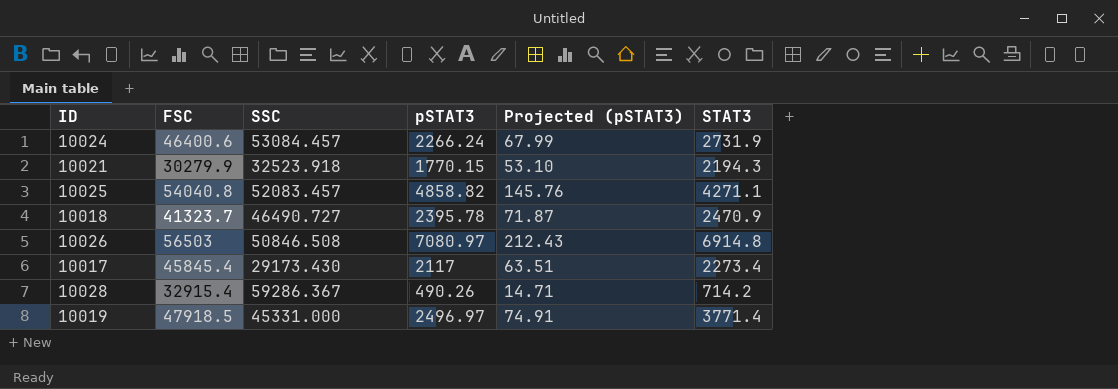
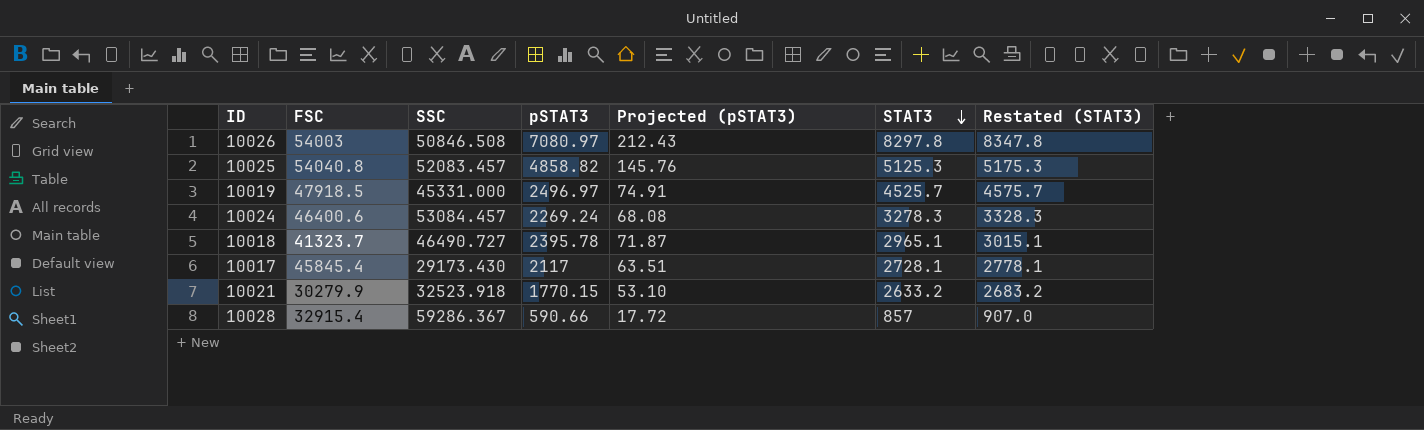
row order: none -> STAT3 descending
column Restated (STAT3) | formula: none -> [STAT3] + 50
10026 | FSC: 56503 -> 54003
10026 | STAT3: 6914.8 -> 8297.8
10025 | STAT3: 4271.1 -> 5125.3
10019 | STAT3: 3771.4 -> 4525.7
10024 | pSTAT3: 2266.24 -> 2269.24
10024 | Projected (pSTAT3): 67.99 -> 68.08
10024 | STAT3: 2731.9 -> 3278.3
10018 | STAT3: 2470.9 -> 2965.1
10017 | STAT3: 2273.4 -> 2728.1
10021 | STAT3: 2194.3 -> 2633.2
10028 | pSTAT3: 490.26 -> 590.66
10028 | Projected (pSTAT3): 14.71 -> 17.72
10028 | STAT3: 714.2 -> 857

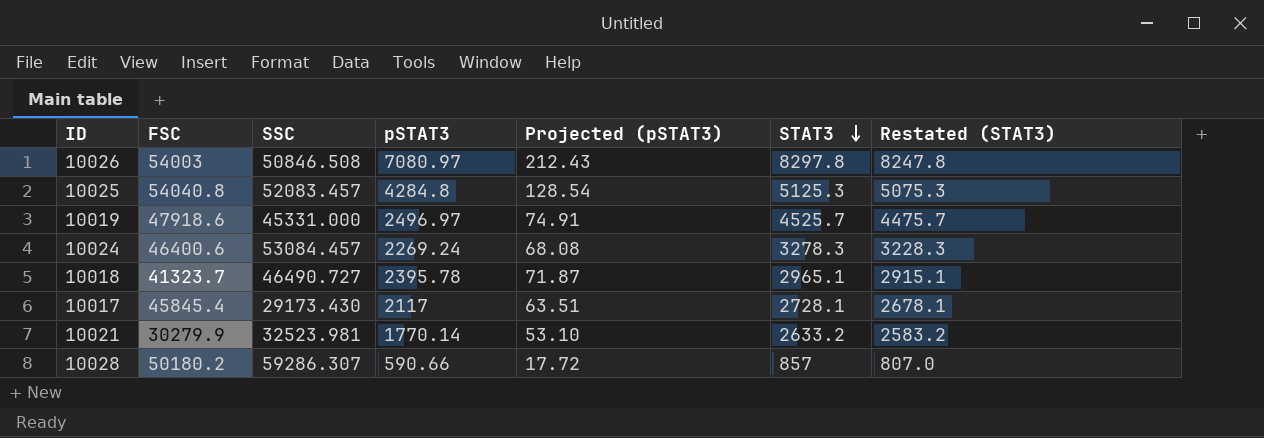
column Restated (STAT3) | formula: [STAT3] + 50 -> [STAT3] - 50
10025 | pSTAT3: 4858.82 -> 4284.8
10025 | Projected (pSTAT3): 145.76 -> 128.54
10019 | FSC: 47918.5 -> 47918.6
10021 | SSC: 32523.918 -> 32523.981
10021 | pSTAT3: 1770.15 -> 1770.14
10028 | FSC: 32915.4 -> 50180.2
10028 | SSC: 59286.367 -> 59286.307

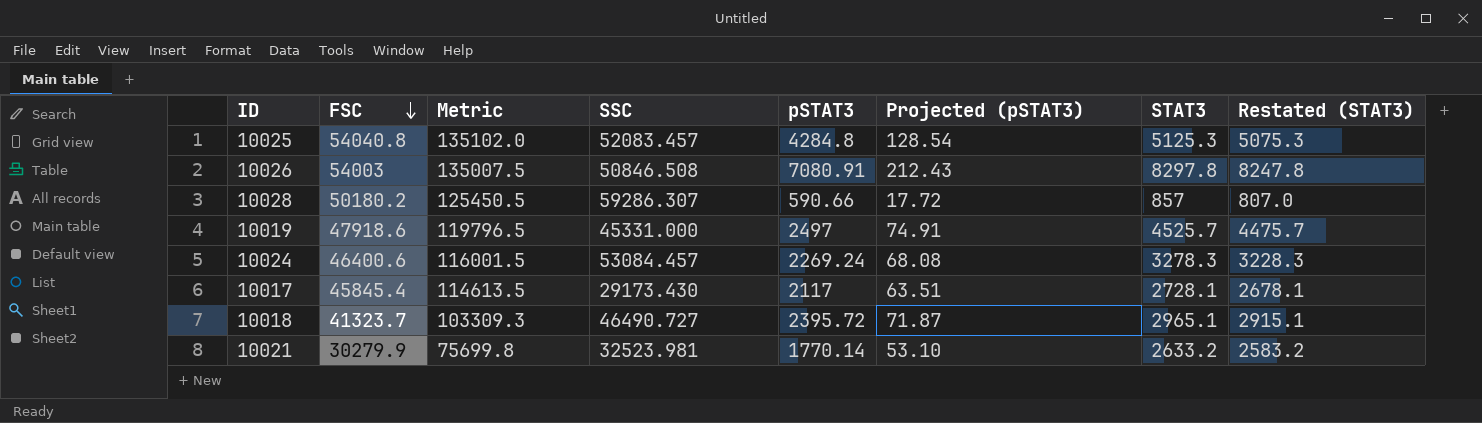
row order: STAT3 descending -> FSC descending
column Metric | formula: none -> [FSC] * 2.5
10026 | pSTAT3: 7080.97 -> 7080.91
10019 | pSTAT3: 2496.97 -> 2497
10018 | pSTAT3: 2395.78 -> 2395.72

